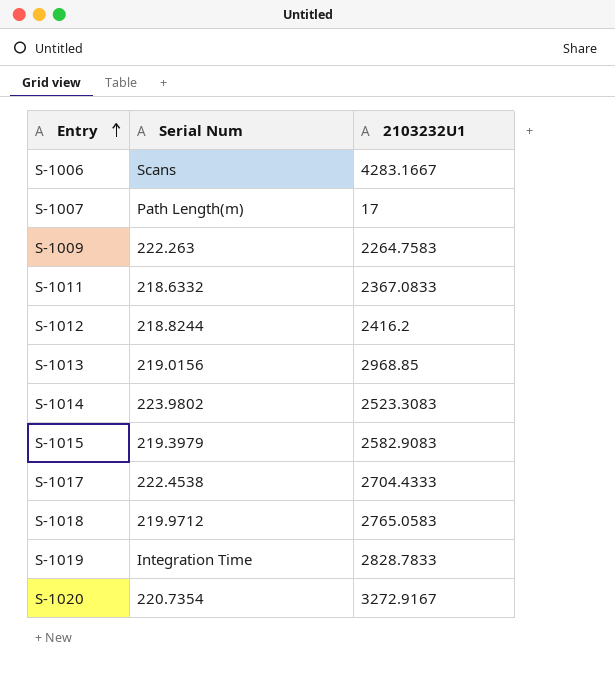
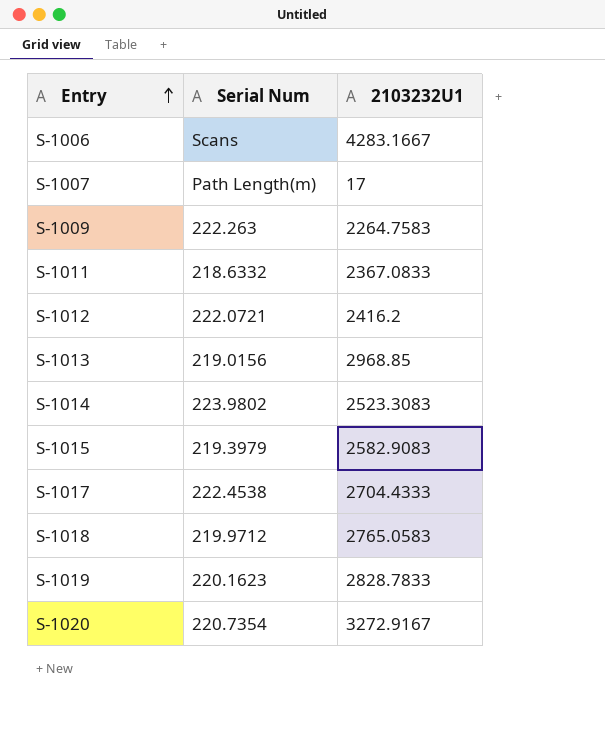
S-1012 | Serial Num: 218.8244 -> 222.0721
S-1019 | Serial Num: Integration Time -> 220.1623

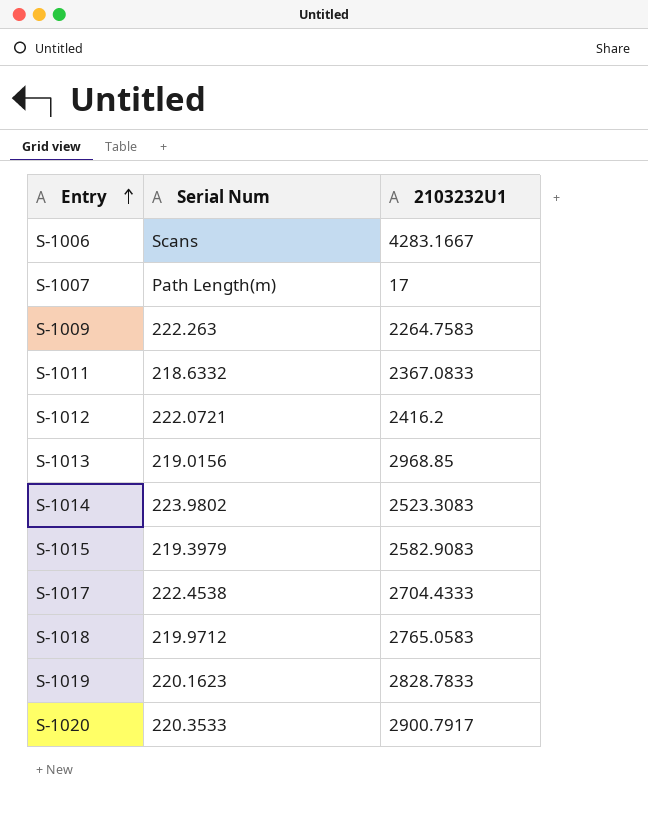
S-1020 | Serial Num: 220.7354 -> 220.3533
S-1020 | 2103232U1: 3272.9167 -> 2900.7917

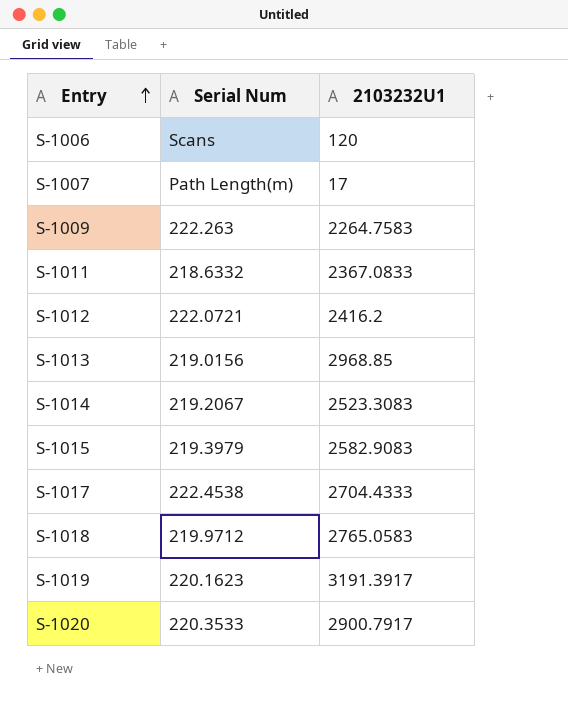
S-1006 | 2103232U1: 4283.1667 -> 120
S-1014 | Serial Num: 223.9802 -> 219.2067
S-1019 | 2103232U1: 2828.7833 -> 3191.3917

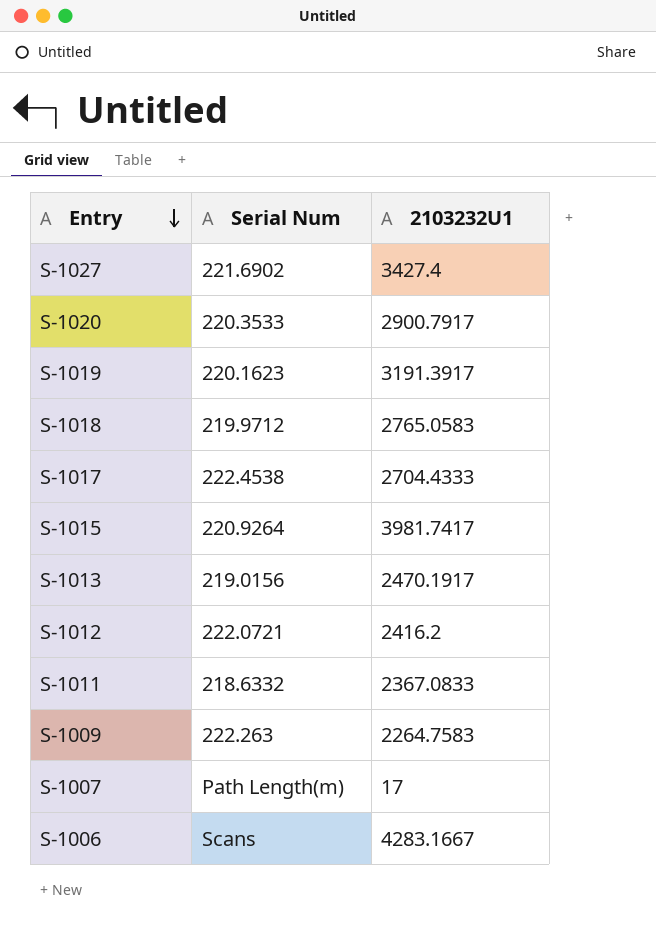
row order: Entry ascending -> Entry descending
row S-1014: 219.2067 | 2523.3083 -> none
row S-1027: none -> 221.6902 | 3427.4
S-1015 | Serial Num: 219.3979 -> 220.9264
S-1015 | 2103232U1: 2582.9083 -> 3981.7417
S-1013 | 2103232U1: 2968.85 -> 2470.1917
S-1006 | 2103232U1: 120 -> 4283.1667

